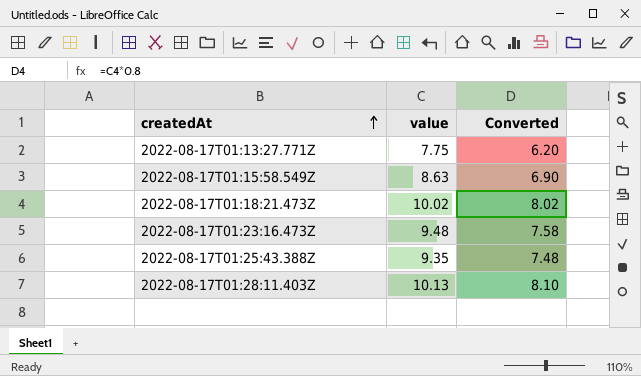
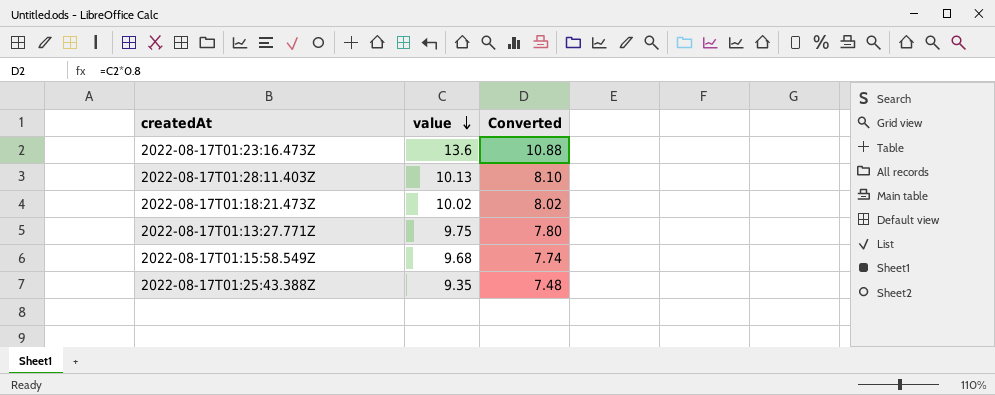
row order: createdAt ascending -> value descending
2022-08-17T01:23:16.473Z | value: 9.48 -> 13.6
2022-08-17T01:23:16.473Z | Converted: 7.58 -> 10.88
2022-08-17T01:13:27.771Z | value: 7.75 -> 9.75
2022-08-17T01:13:27.771Z | Converted: 6.20 -> 7.80
2022-08-17T01:15:58.549Z | value: 8.63 -> 9.68
2022-08-17T01:15:58.549Z | Converted: 6.90 -> 7.74

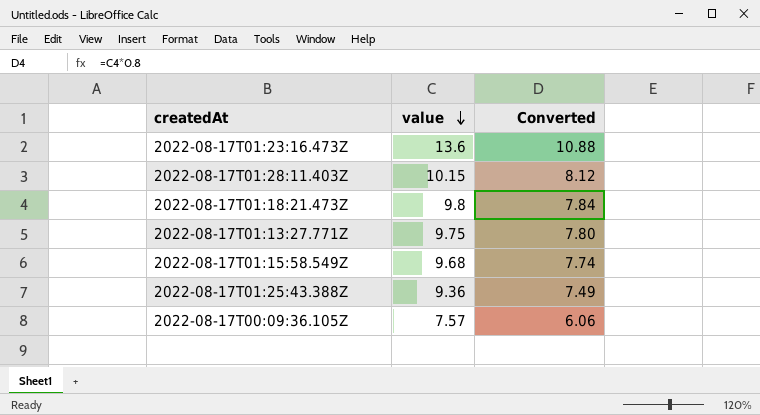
2022-08-17T01:28:11.403Z | value: 10.13 -> 10.15
2022-08-17T01:28:11.403Z | Converted: 8.10 -> 8.12
2022-08-17T01:18:21.473Z | value: 10.02 -> 9.8
2022-08-17T01:18:21.473Z | Converted: 8.02 -> 7.84
2022-08-17T01:25:43.388Z | value: 9.35 -> 9.36
2022-08-17T01:25:43.388Z | Converted: 7.48 -> 7.49
row 2022-08-17T00:09:36.105Z: none -> 7.57 | 6.06

